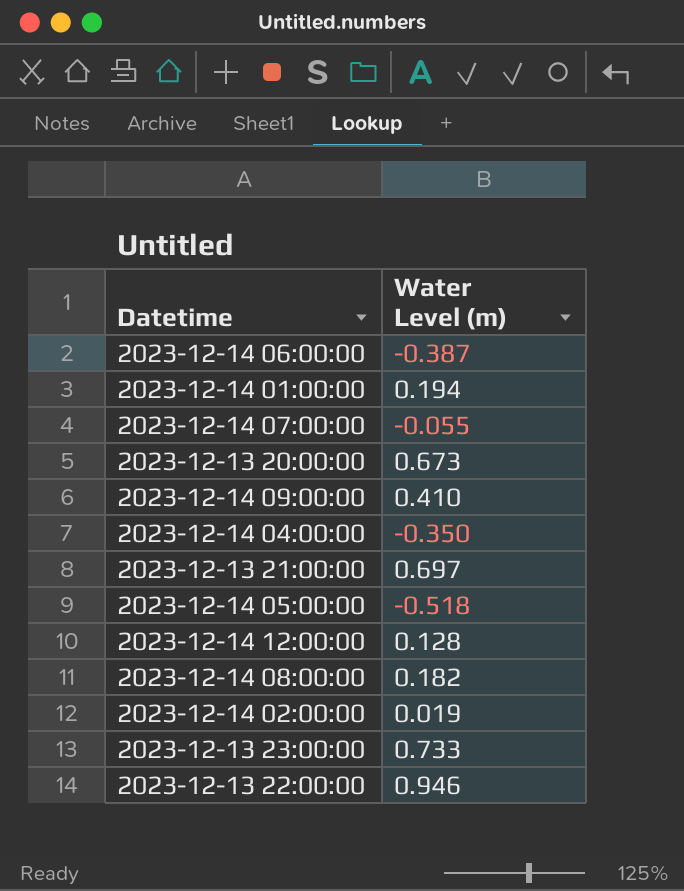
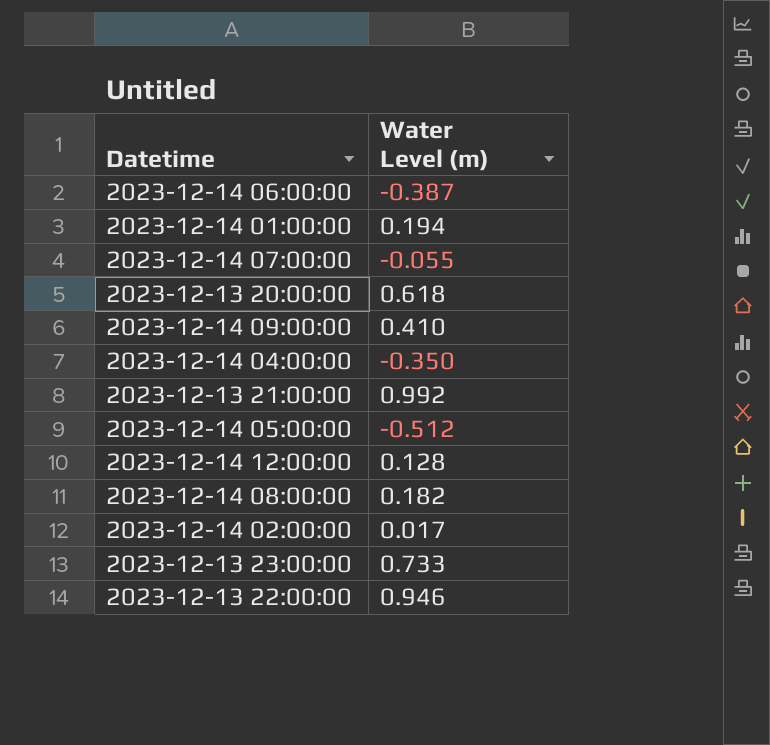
2023-12-13 20:00:00 | Water Level (m): 0.673 -> 0.618
2023-12-13 21:00:00 | Water Level (m): 0.697 -> 0.992
2023-12-14 05:00:00 | Water Level (m): -0.518 -> -0.512
2023-12-14 02:00:00 | Water Level (m): 0.019 -> 0.017

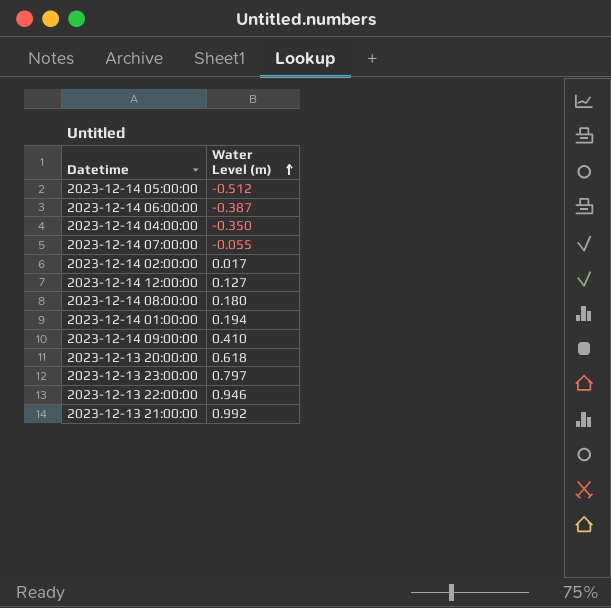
row order: none -> Water Level (m) ascending
2023-12-14 12:00:00 | Water Level (m): 0.128 -> 0.127
2023-12-14 08:00:00 | Water Level (m): 0.182 -> 0.180
2023-12-13 23:00:00 | Water Level (m): 0.733 -> 0.797

